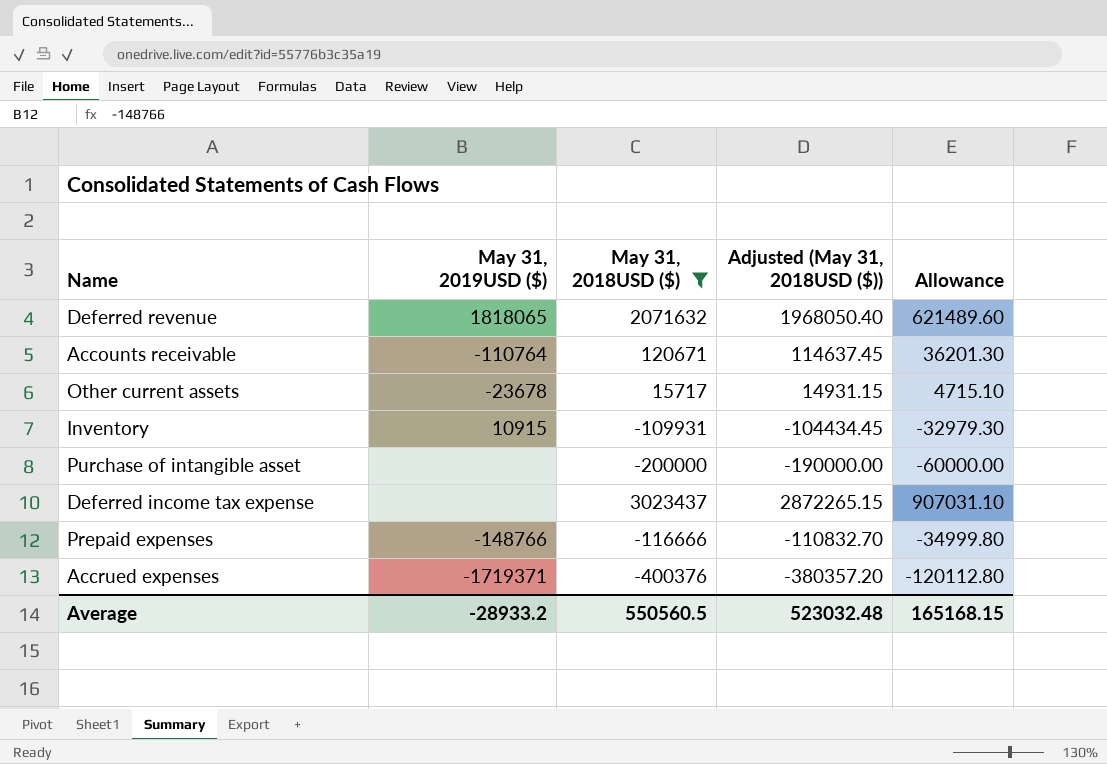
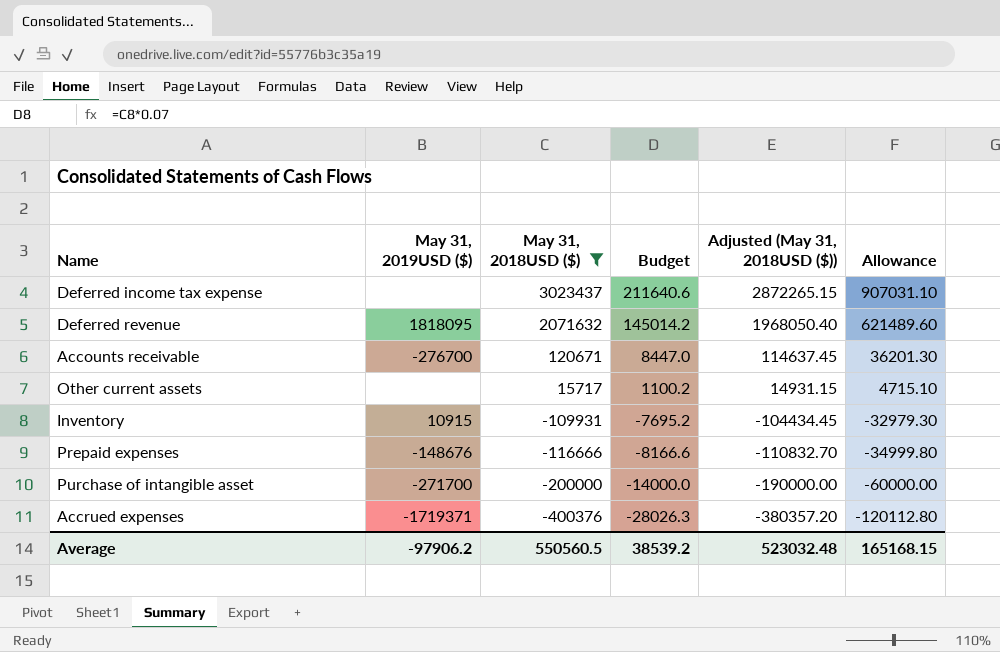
row order: none -> May 31, 2018USD ($) descending
column Budget | formula: none -> [May 31, 2018USD ($)] * 0.07
Deferred revenue | May 31, 2019USD ($): 1818065 -> 1818095
Accounts receivable | May 31, 2019USD ($): -110764 -> -276700
Other current assets | May 31, 2019USD ($): -23678 -> none
Prepaid expenses | May 31, 2019USD ($): -148766 -> -148676
Purchase of intangible asset | May 31, 2019USD ($): none -> -271700
Average | May 31, 2019USD ($): -28933.2 -> -97906.2

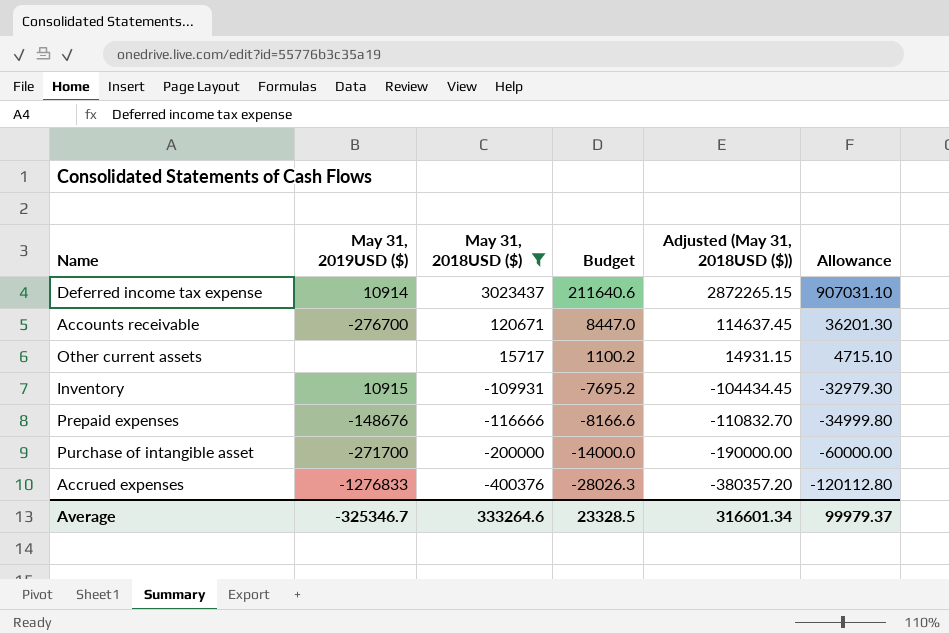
row Deferred revenue: 1818095 | 2071632 | 145014.2 | 1968050.40 | 621489.60 -> none
Deferred income tax expense | May 31, 2019USD ($): none -> 10914
Accrued expenses | May 31, 2019USD ($): -1719371 -> -1276833
Average | May 31, 2019USD ($): -97906.2 -> -325346.7
Average | May 31, 2018USD ($): 550560.5 -> 333264.6
Average | Budget: 38539.2 -> 23328.5
Average | Adjusted (May 31, 2018USD ($)): 523032.48 -> 316601.34
Average | Allowance: 165168.15 -> 99979.37

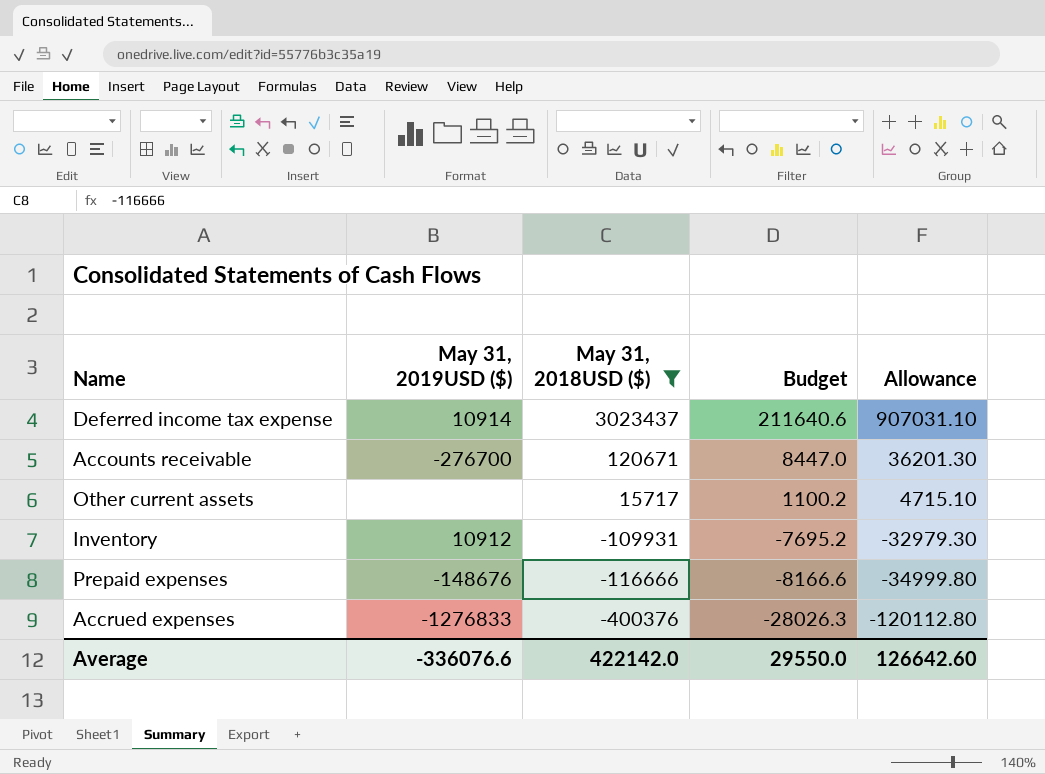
column Adjusted (May 31, 2018USD ($)) | formula: [May 31, 2018USD ($)] * 0.95 -> none
row Purchase of intangible asset: -271700 | -200000 | -14000.0 | -190000.00 | -60000.00 -> none
Inventory | May 31, 2019USD ($): 10915 -> 10912
Average | May 31, 2019USD ($): -325346.7 -> -336076.6
Average | May 31, 2018USD ($): 333264.6 -> 422142.0
Average | Budget: 23328.5 -> 29550.0
Average | Allowance: 99979.37 -> 126642.60

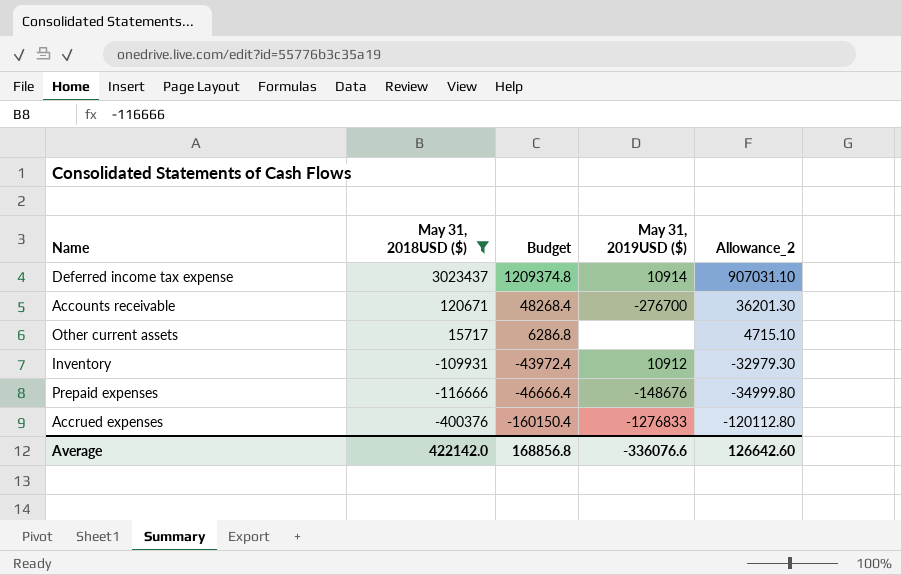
column Budget | formula: [May 31, 2018USD ($)] * 0.07 -> [May 31, 2018USD ($)] * 0.4
column May 31, 2019USD ($) | position: 2 -> 4
column name: Allowance -> Allowance_2
Average | Budget: 29550.0 -> 168856.8

